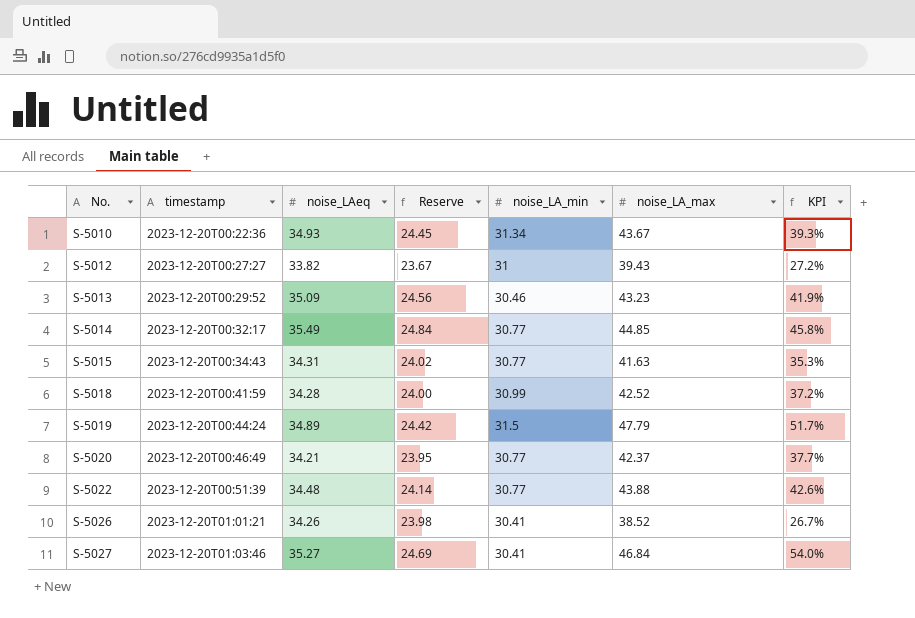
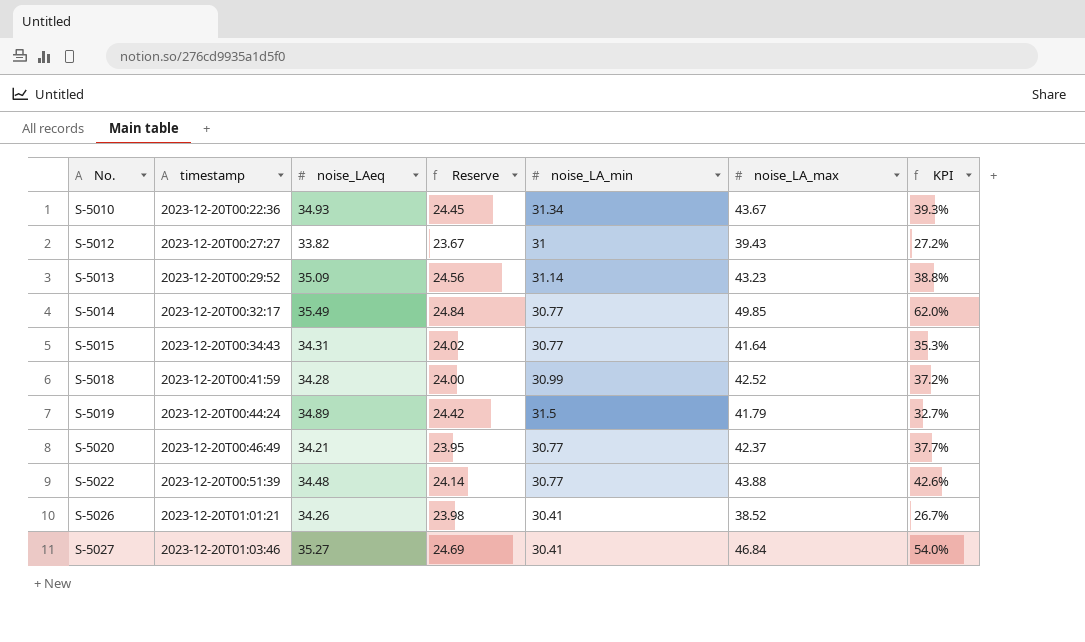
S-5013 | noise_LA_min: 30.46 -> 31.14
S-5013 | KPI: 41.9% -> 38.8%
S-5014 | noise_LA_max: 44.85 -> 49.85
S-5014 | KPI: 45.8% -> 62.0%
S-5015 | noise_LA_max: 41.63 -> 41.64
S-5019 | noise_LA_max: 47.79 -> 41.79
S-5019 | KPI: 51.7% -> 32.7%

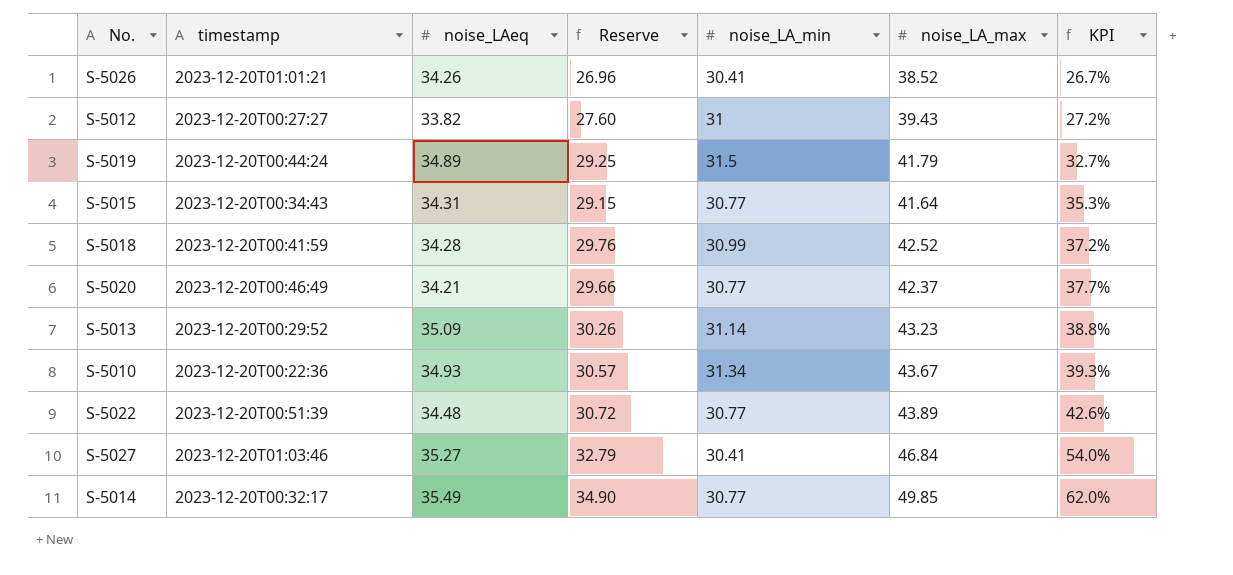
row order: No. ascending -> KPI ascending
column Reserve | formula: [noise_LAeq] * 0.7 -> [noise_LA_max] * 0.7
S-5022 | noise_LA_max: 43.88 -> 43.89

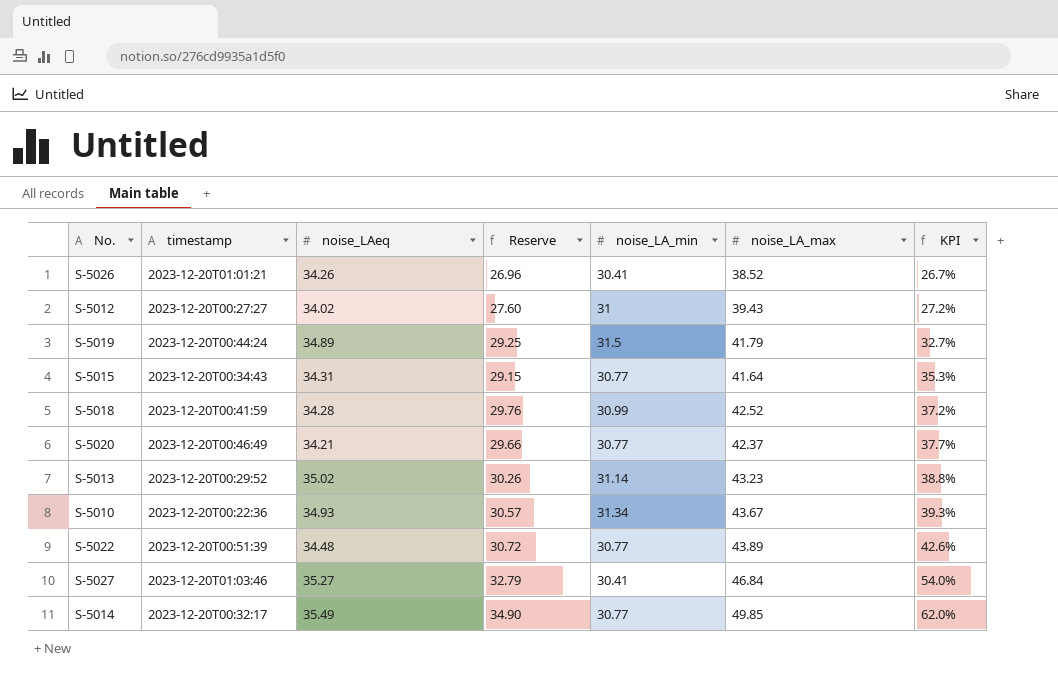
S-5012 | noise_LAeq: 33.82 -> 34.02
S-5013 | noise_LAeq: 35.09 -> 35.02

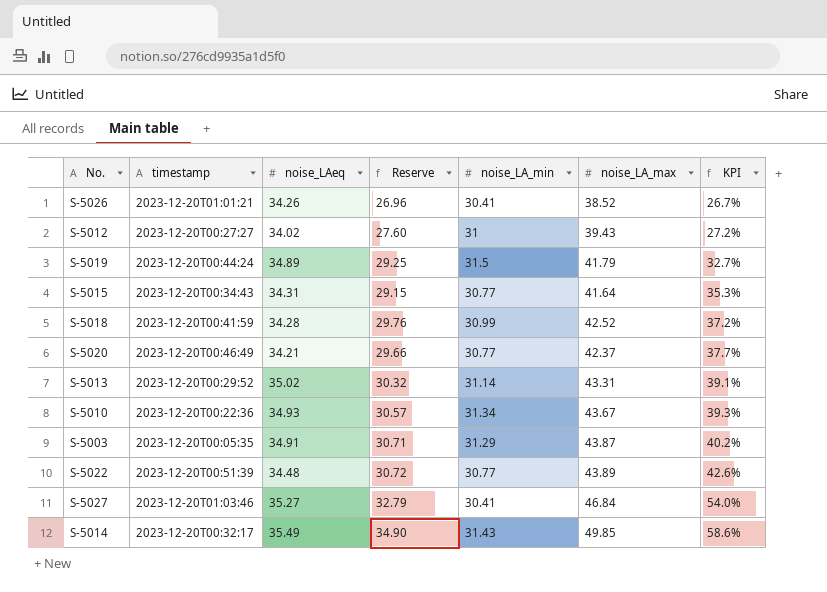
S-5013 | Reserve: 30.26 -> 30.32
S-5013 | noise_LA_max: 43.23 -> 43.31
S-5013 | KPI: 38.8% -> 39.1%
row S-5003: none -> 2023-12-20T00:05:35 | 34.91 | 30.71 | 31.29 | 43.87 | 40.2%
S-5014 | noise_LA_min: 30.77 -> 31.43
S-5014 | KPI: 62.0% -> 58.6%

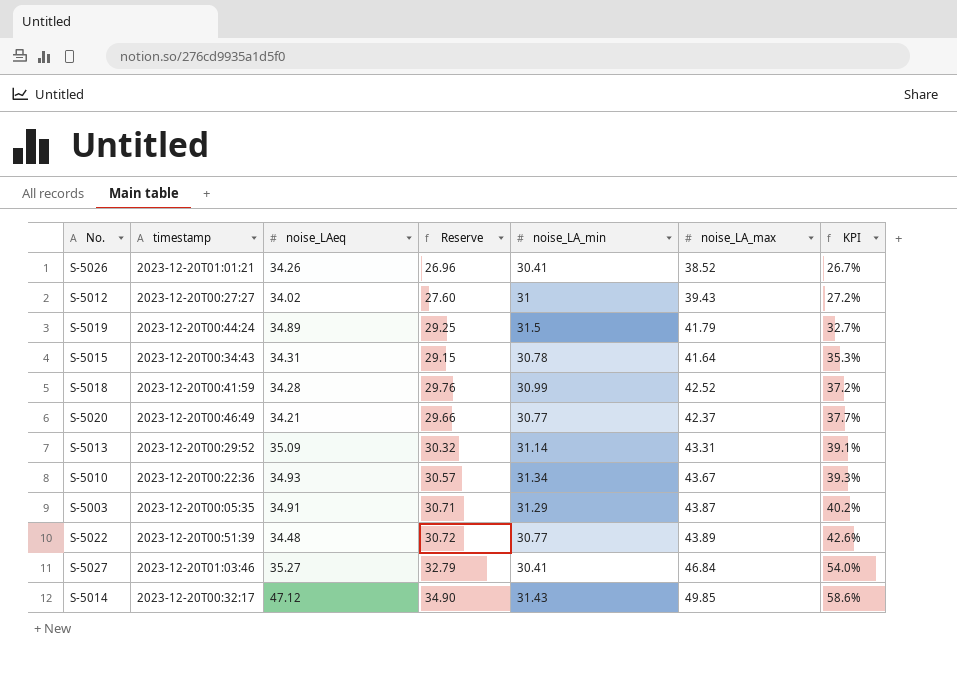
S-5015 | noise_LA_min: 30.77 -> 30.78
S-5013 | noise_LAeq: 35.02 -> 35.09
S-5014 | noise_LAeq: 35.49 -> 47.12

